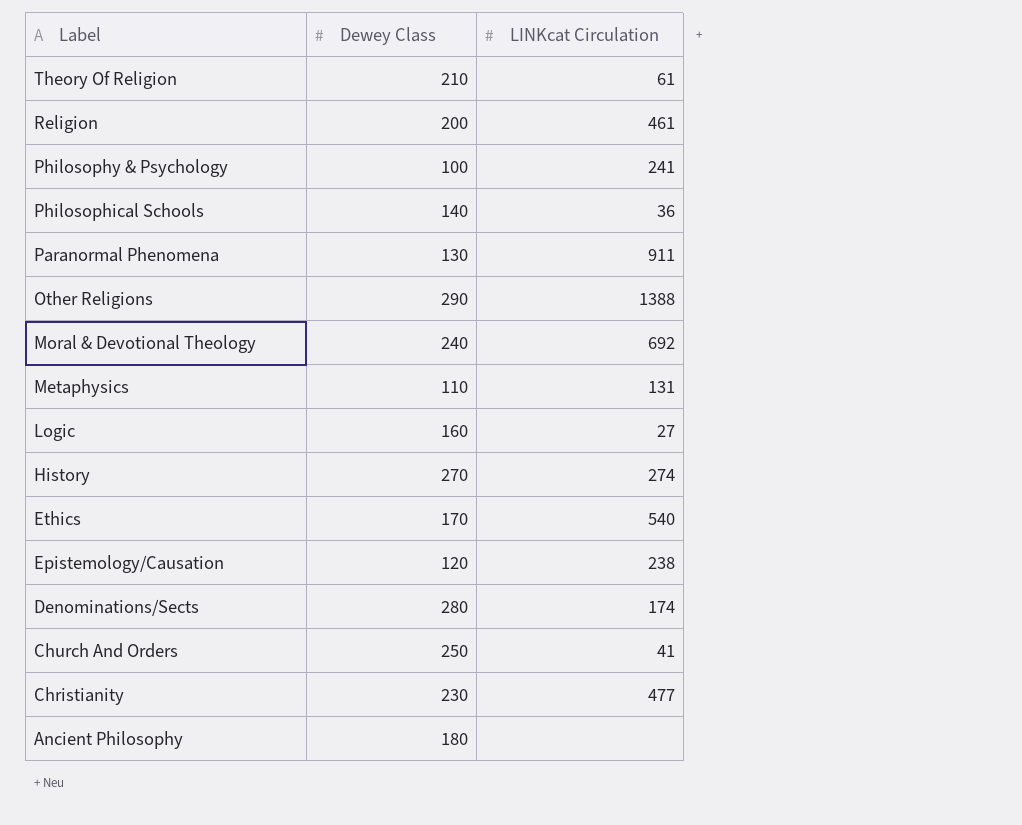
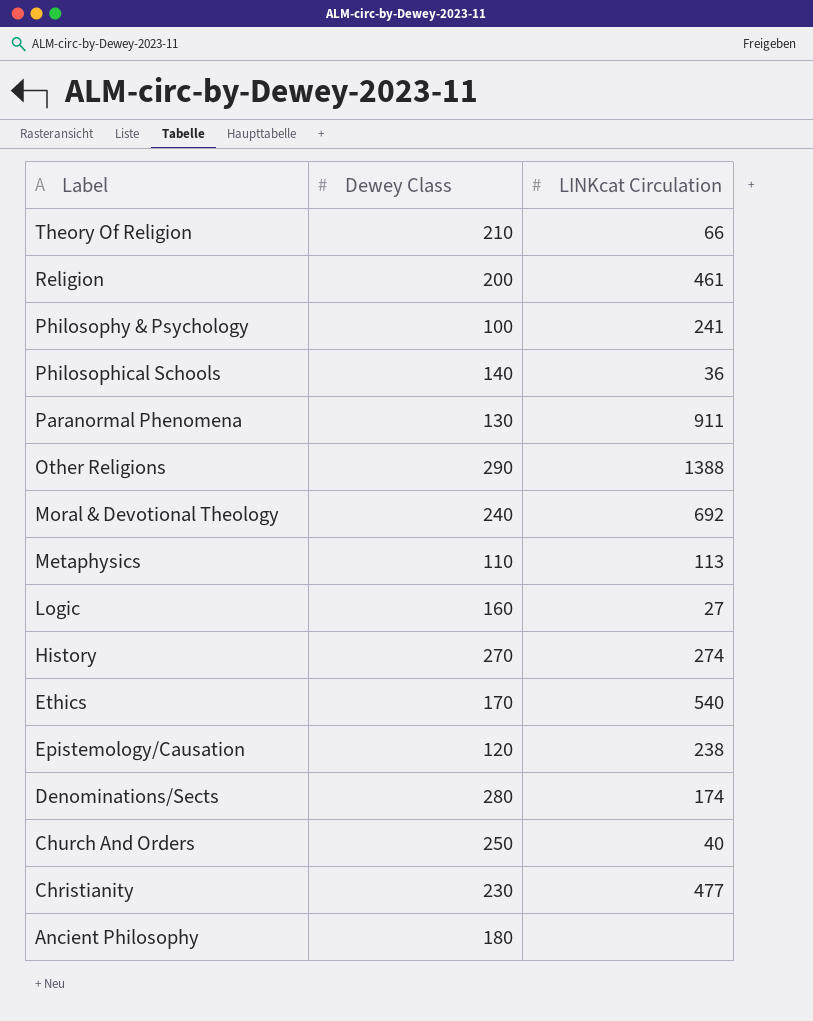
Theory Of Religion | LINKcat Circulation: 61 -> 66
Metaphysics | LINKcat Circulation: 131 -> 113
Church And Orders | LINKcat Circulation: 41 -> 40

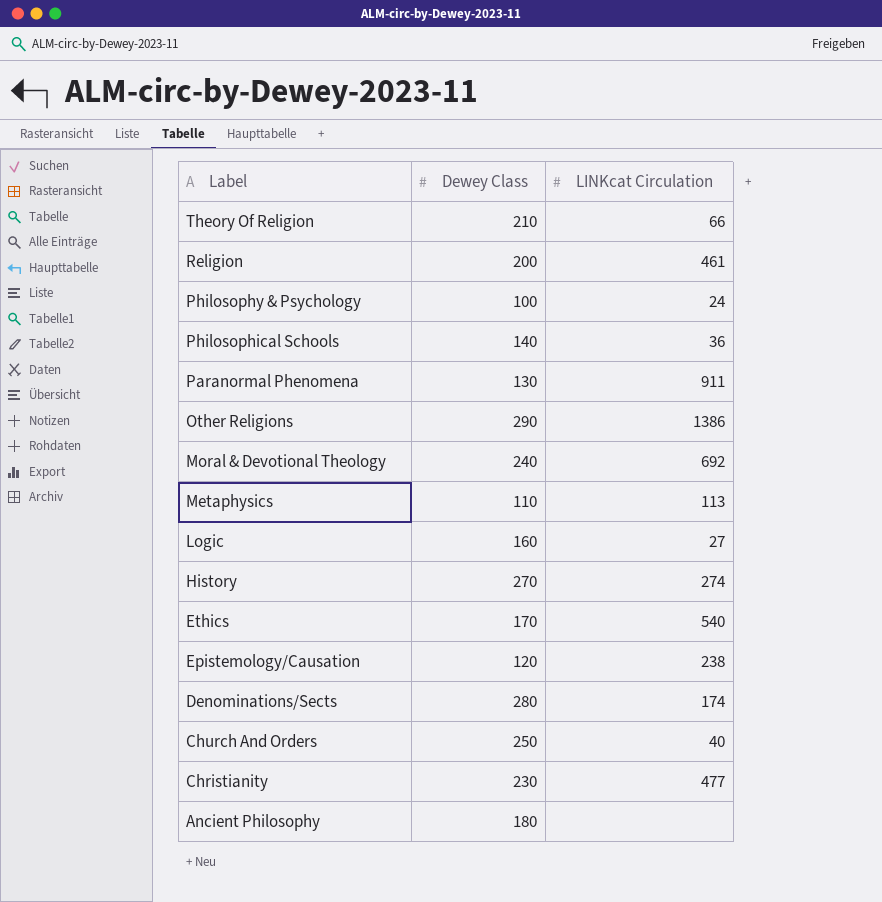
Philosophy & Psychology | LINKcat Circulation: 241 -> 24
Other Religions | LINKcat Circulation: 1388 -> 1386

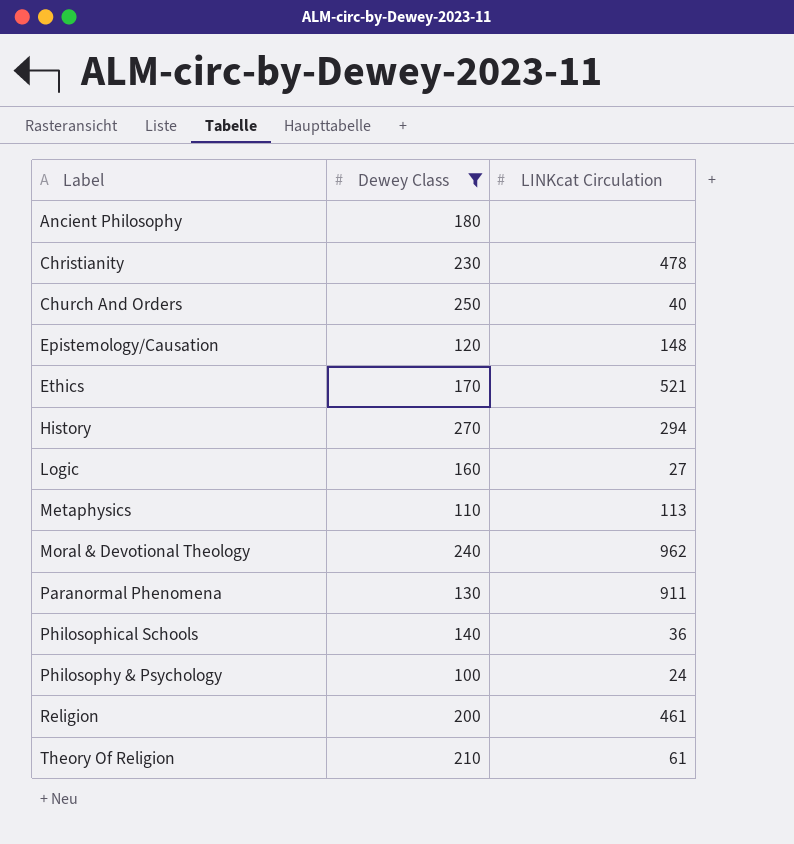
filter: none -> Dewey Class <= 270
row order: Label descending -> Label ascending
Christianity | LINKcat Circulation: 477 -> 478
Epistemology/Causation | LINKcat Circulation: 238 -> 148
Ethics | LINKcat Circulation: 540 -> 521
History | LINKcat Circulation: 274 -> 294
Moral & Devotional Theology | LINKcat Circulation: 692 -> 962
Theory Of Religion | LINKcat Circulation: 66 -> 61

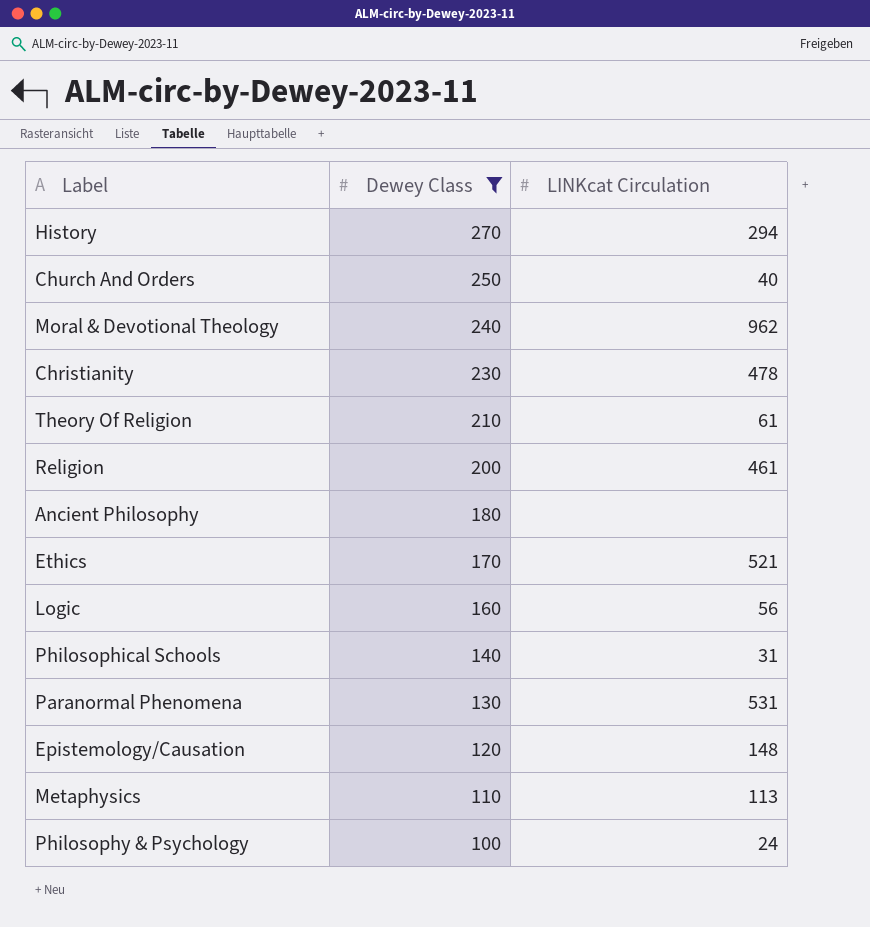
row order: Label ascending -> Dewey Class descending
Logic | LINKcat Circulation: 27 -> 56
Philosophical Schools | LINKcat Circulation: 36 -> 31
Paranormal Phenomena | LINKcat Circulation: 911 -> 531

